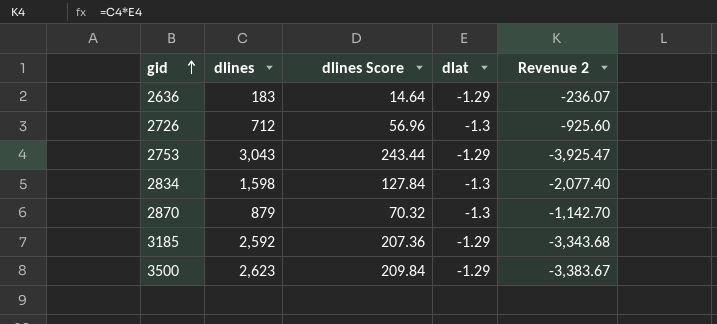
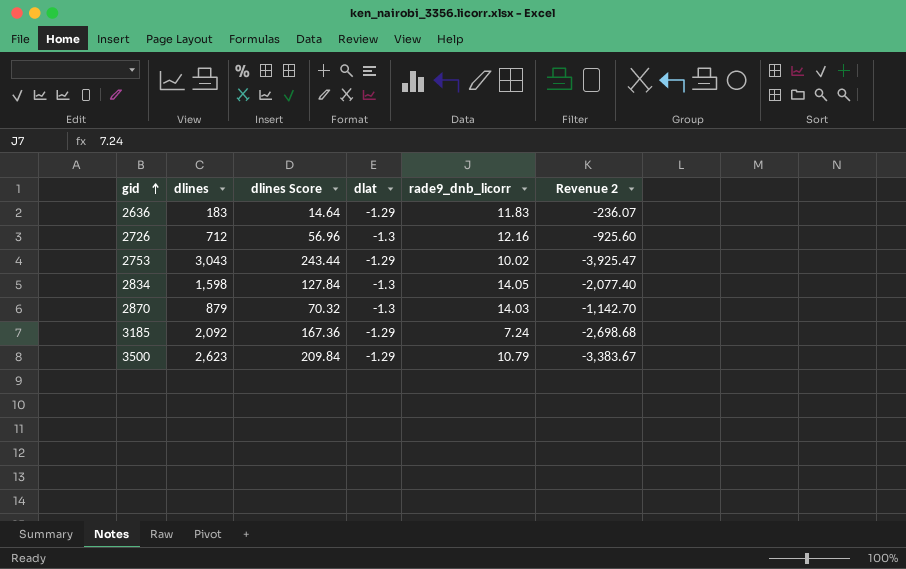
column rade9_dnb_licorr | position: none -> 5
3185 | dlines: 2,592 -> 2,092
3185 | dlines Score: 207.36 -> 167.36
3185 | Revenue 2: -3,343.68 -> -2,698.68

